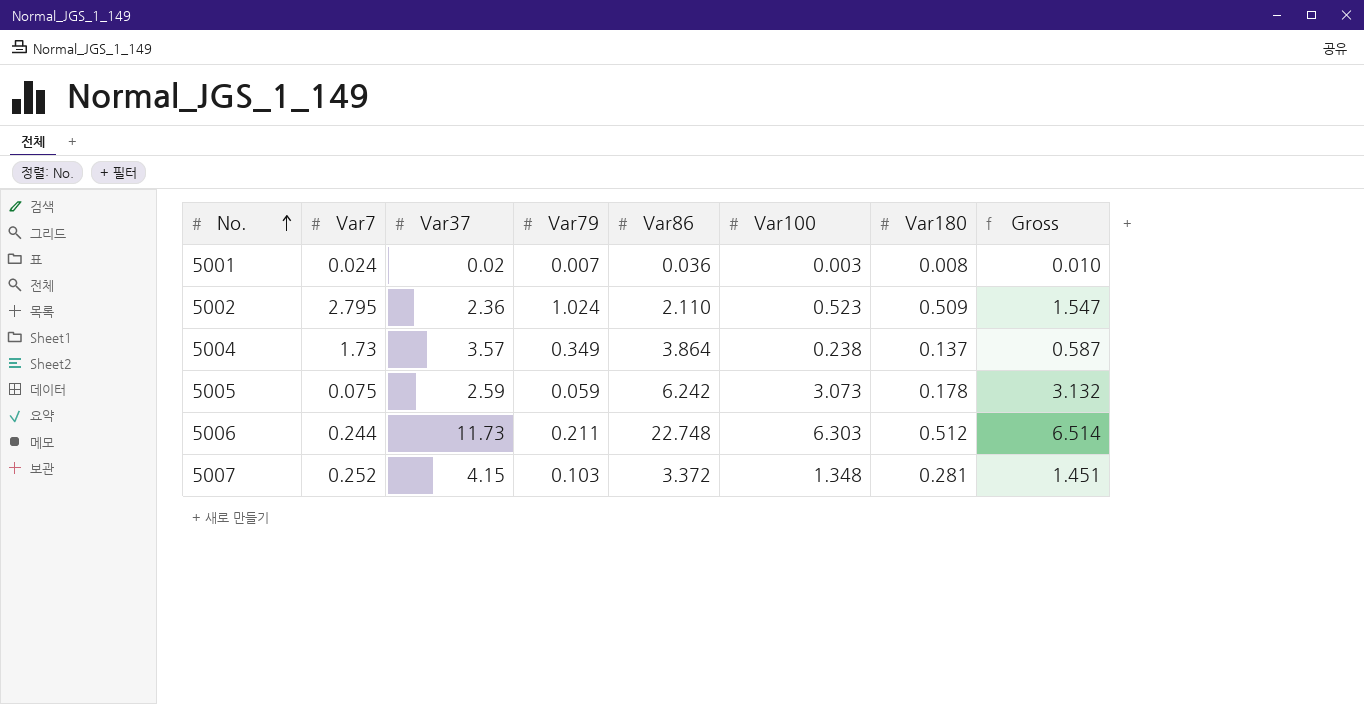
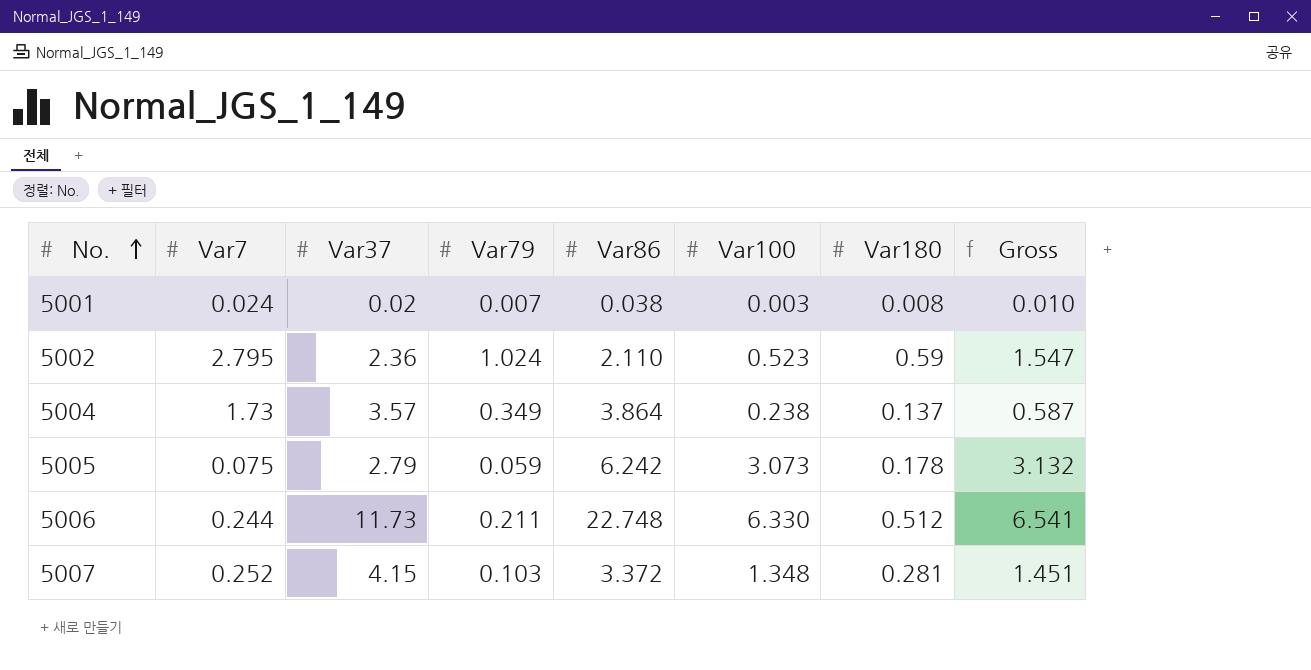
5001 | Var86: 0.036 -> 0.038
5002 | Var180: 0.509 -> 0.59
5005 | Var37: 2.59 -> 2.79
5006 | Var100: 6.303 -> 6.330
5006 | Gross: 6.514 -> 6.541

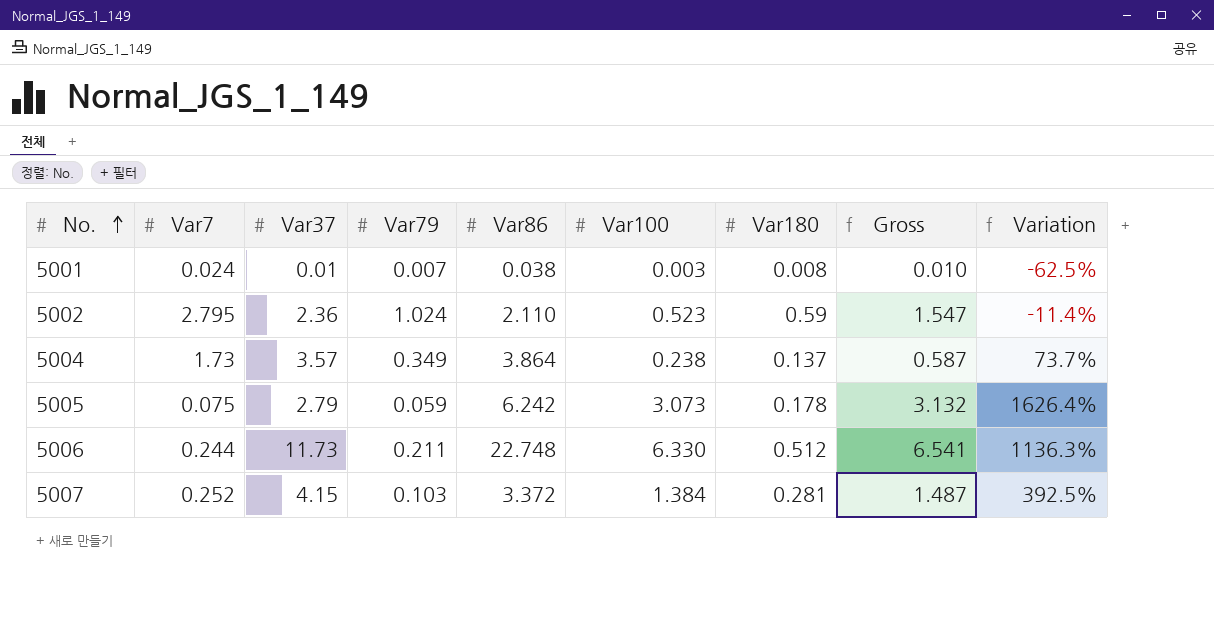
column Variation | formula: none -> ([Var100] - [Var180]) / [Var180]
5001 | Var37: 0.02 -> 0.01
5007 | Var100: 1.348 -> 1.384
5007 | Gross: 1.451 -> 1.487

